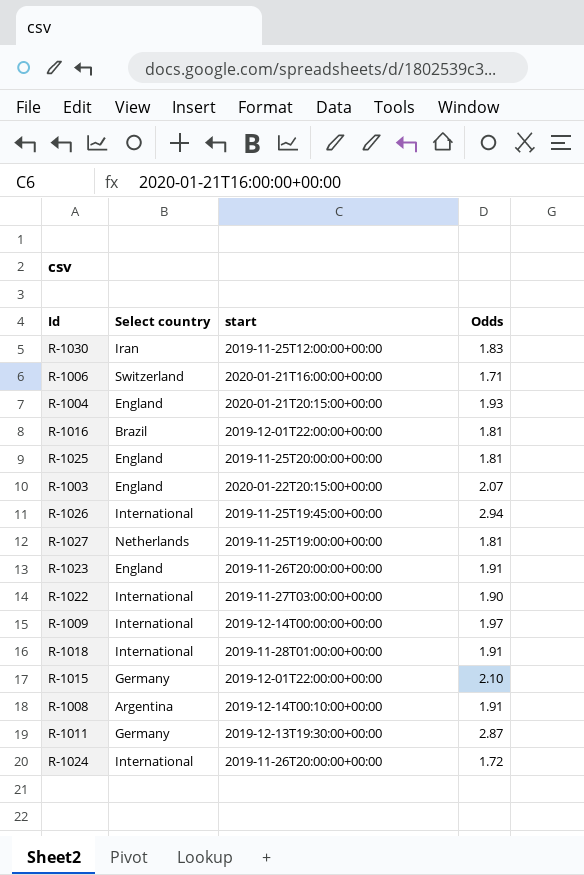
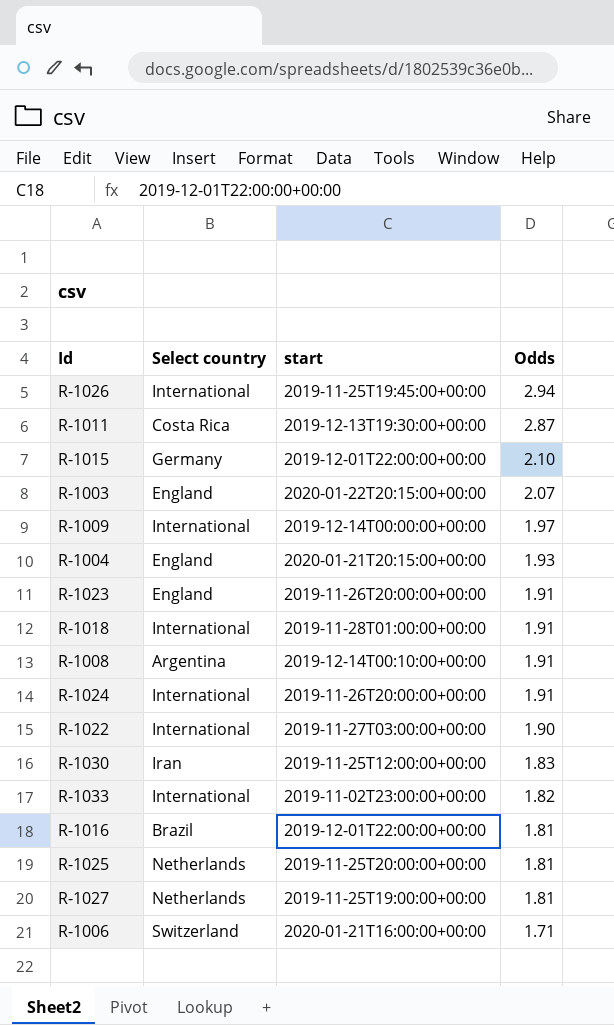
row order: none -> Odds descending
R-1011 | Select country: Germany -> Costa Rica
R-1024 | Odds: 1.72 -> 1.91
row R-1033: none -> International | 2019-11-02T23:00:00+00:00 | 1.82
R-1025 | Select country: England -> Netherlands

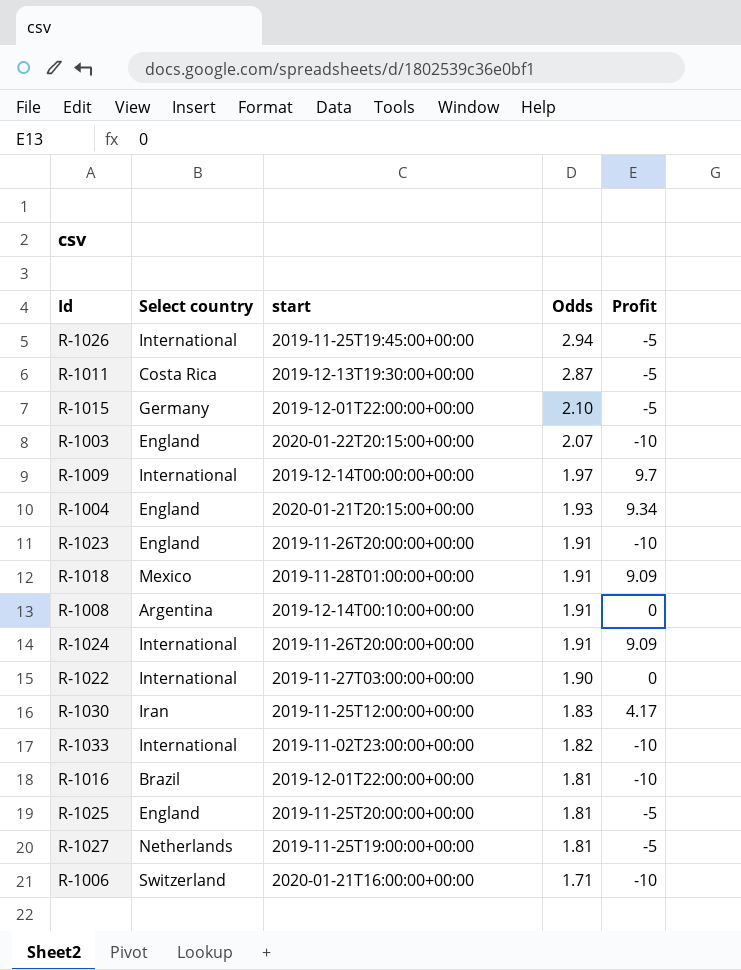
column Profit | position: none -> 5
R-1018 | Select country: International -> Mexico
R-1025 | Select country: Netherlands -> England

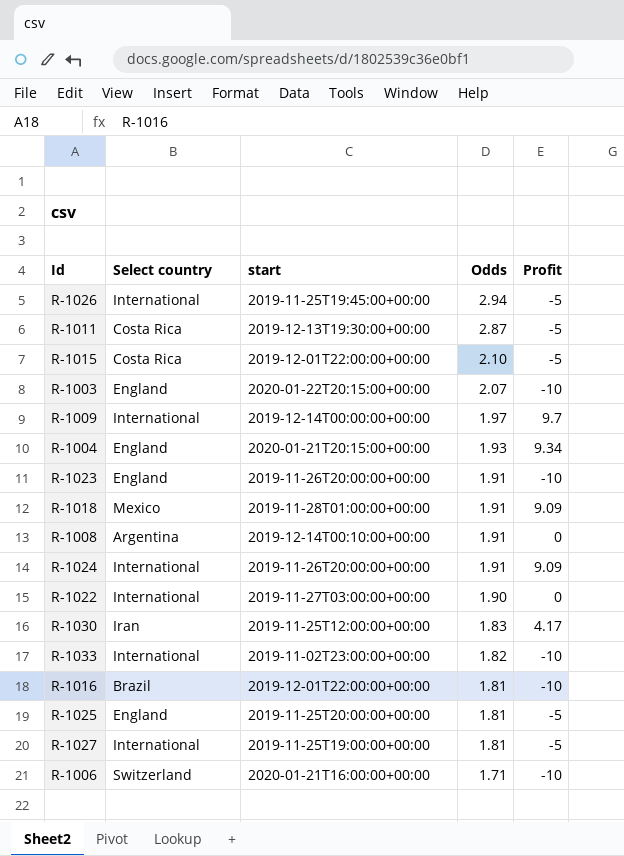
R-1015 | Select country: Germany -> Costa Rica
R-1027 | Select country: Netherlands -> International

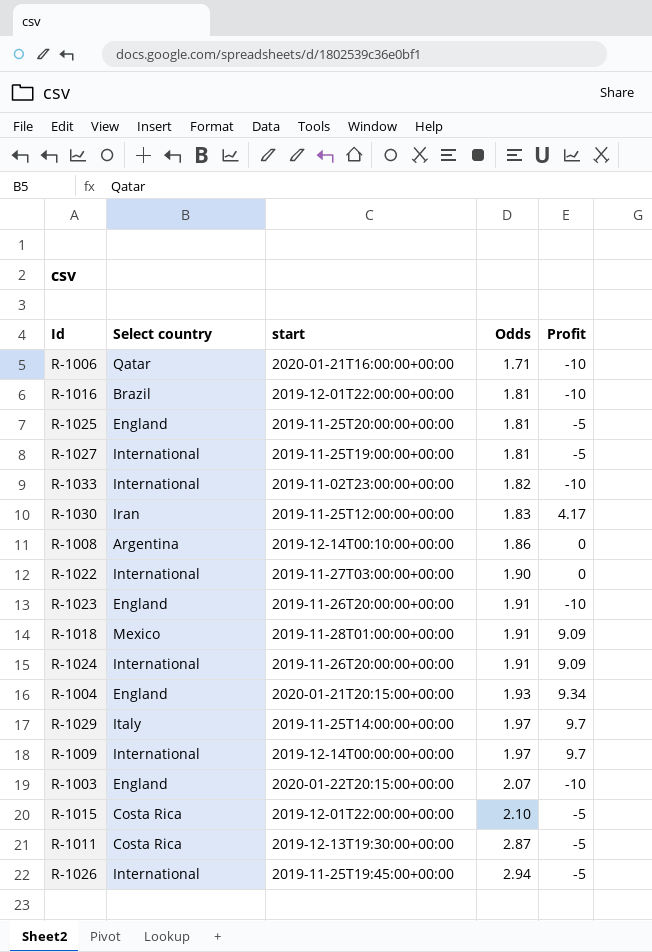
row order: Odds descending -> Odds ascending
R-1006 | Select country: Switzerland -> Qatar
R-1008 | Odds: 1.91 -> 1.86
row R-1029: none -> Italy | 2019-11-25T14:00:00+00:00 | 1.97 | 9.7

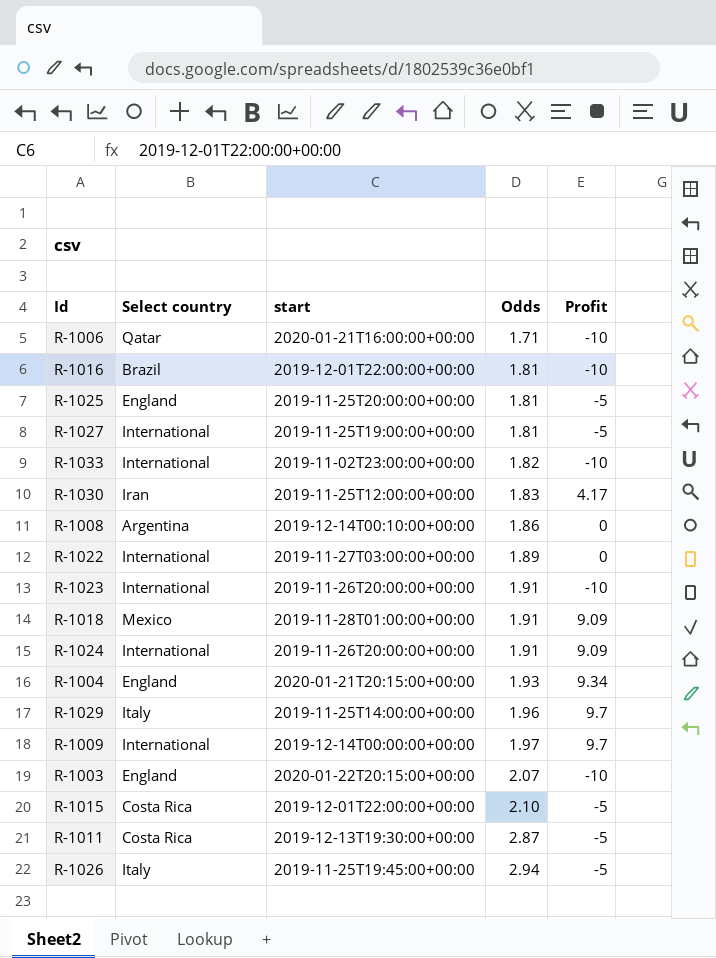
R-1022 | Odds: 1.90 -> 1.89
R-1023 | Select country: England -> International
R-1029 | Odds: 1.97 -> 1.96
R-1026 | Select country: International -> Italy

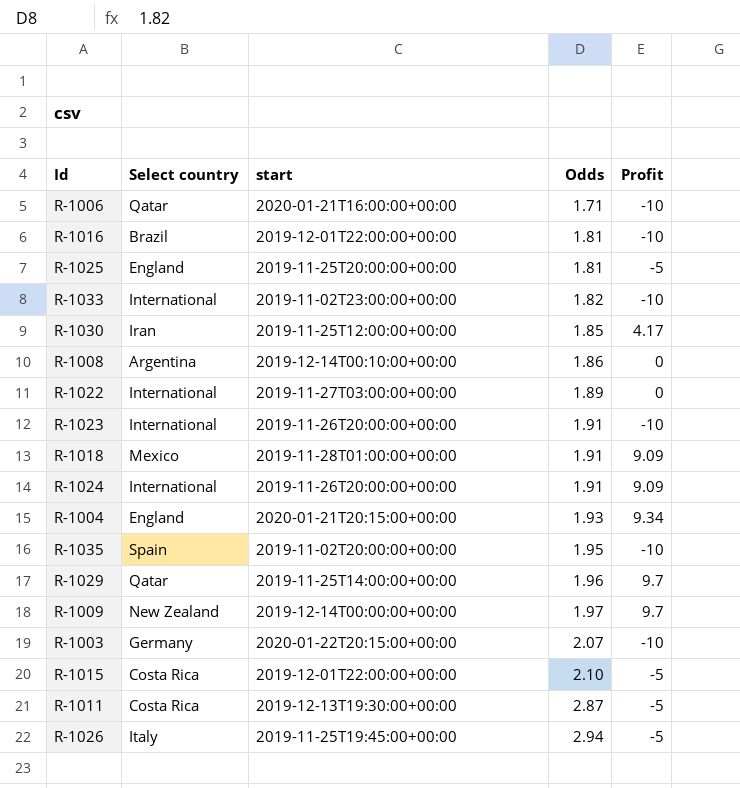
row R-1027: International | 2019-11-25T19:00:00+00:00 | 1.81 | -5 -> none
R-1030 | Odds: 1.83 -> 1.85
row R-1035: none -> Spain | 2019-11-02T20:00:00+00:00 | 1.95 | -10
R-1029 | Select country: Italy -> Qatar
R-1009 | Select country: International -> New Zealand
R-1003 | Select country: England -> Germany

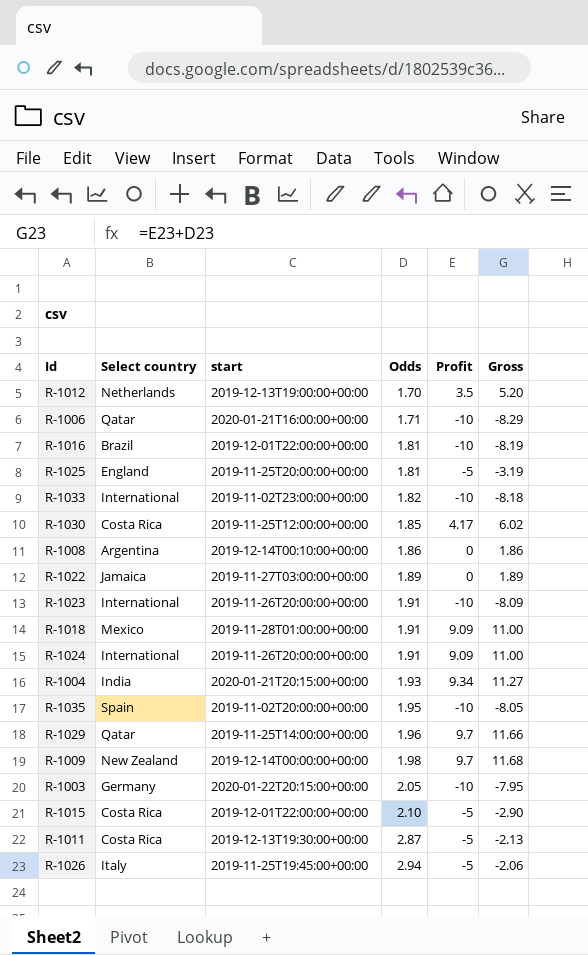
column Gross | formula: none -> [Odds] + [Profit]
row R-1012: none -> Netherlands | 2019-12-13T19:00:00+00:00 | 1.70 | 3.5 | 5.20
R-1030 | Select country: Iran -> Costa Rica
R-1022 | Select country: International -> Jamaica
R-1004 | Select country: England -> India
R-1009 | Odds: 1.97 -> 1.98
R-1003 | Odds: 2.07 -> 2.05

